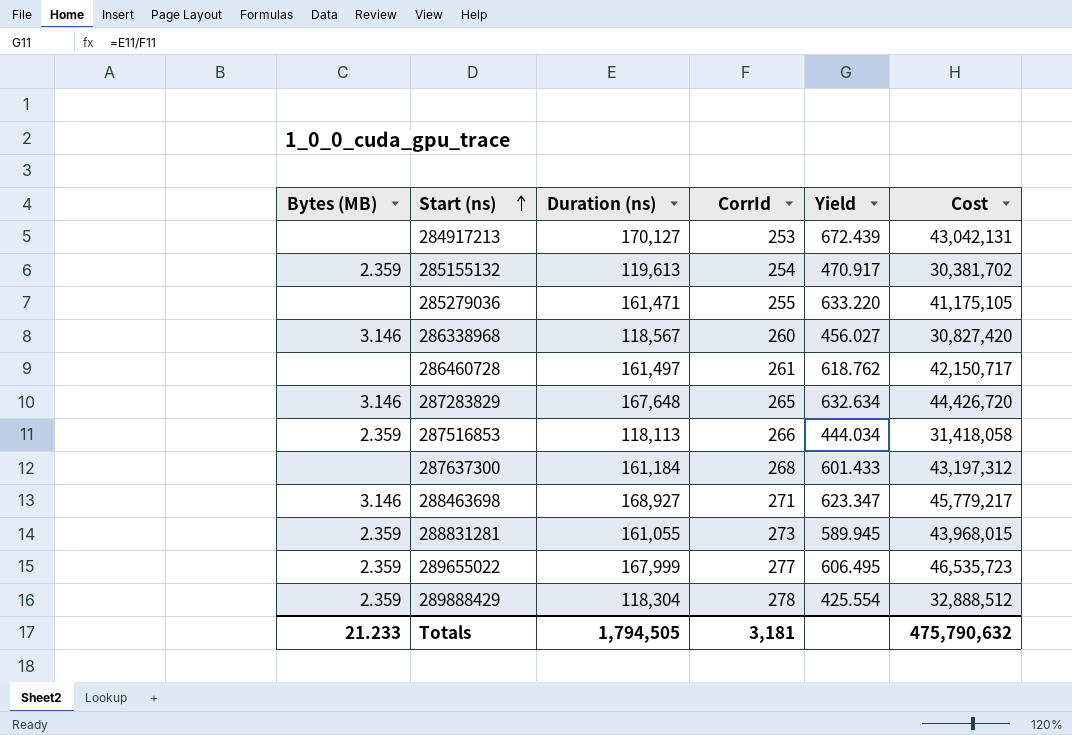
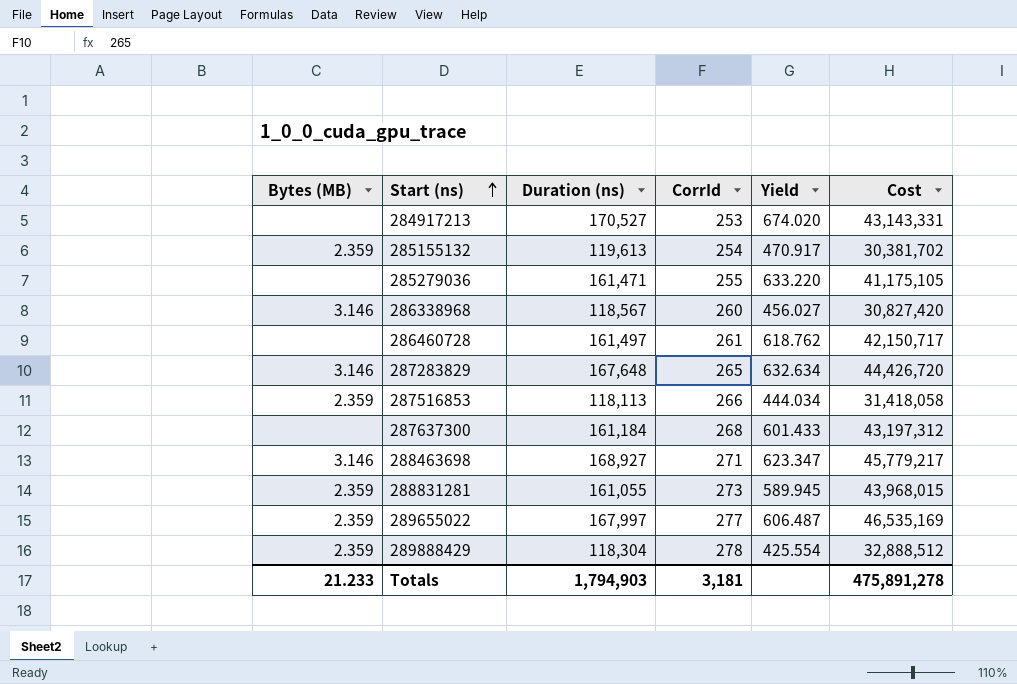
284917213 | Duration (ns): 170,127 -> 170,527
284917213 | Yield: 672.439 -> 674.020
284917213 | Cost: 43,042,131 -> 43,143,331
289655022 | Duration (ns): 167,999 -> 167,997
289655022 | Yield: 606.495 -> 606.487
289655022 | Cost: 46,535,723 -> 46,535,169
Totals | Duration (ns): 1,794,505 -> 1,794,903
Totals | Cost: 475,790,632 -> 475,891,278

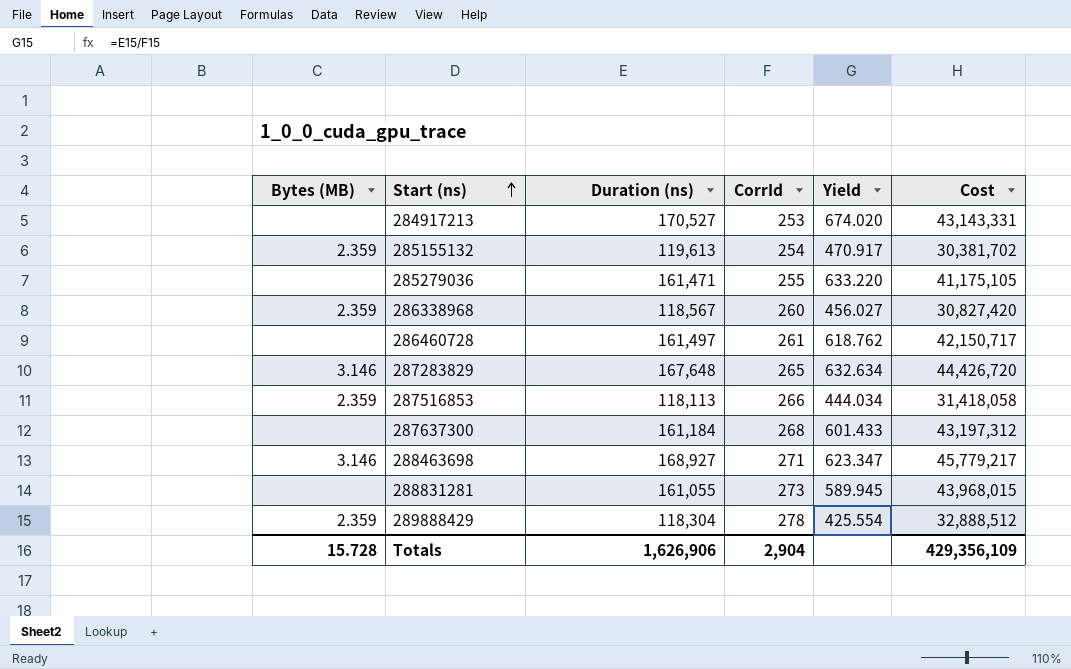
row 289655022: 2.359 | 167,997 | 277 | 606.487 | 46,535,169 -> none
286338968 | Bytes (MB): 3.146 -> 2.359
288831281 | Bytes (MB): 2.359 -> none
Totals | Bytes (MB): 21.233 -> 15.728
Totals | Duration (ns): 1,794,903 -> 1,626,906
Totals | CorrId: 3,181 -> 2,904
Totals | Cost: 475,891,278 -> 429,356,109

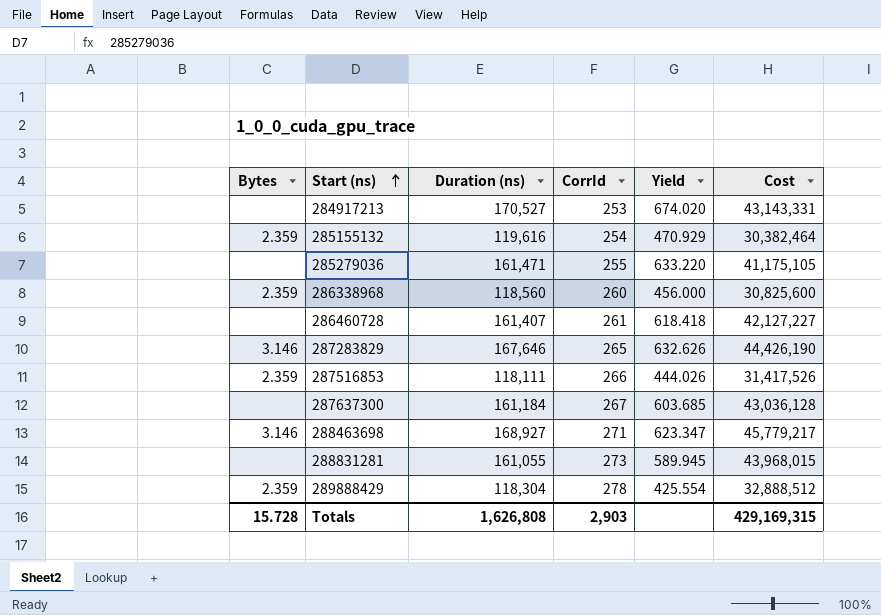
column name: Bytes (MB) -> Bytes
285155132 | Duration (ns): 119,613 -> 119,616
285155132 | Yield: 470.917 -> 470.929
285155132 | Cost: 30,381,702 -> 30,382,464
286338968 | Duration (ns): 118,567 -> 118,560
286338968 | Yield: 456.027 -> 456.000
286338968 | Cost: 30,827,420 -> 30,825,600
286460728 | Duration (ns): 161,497 -> 161,407
286460728 | Yield: 618.762 -> 618.418
286460728 | Cost: 42,150,717 -> 42,127,227
287283829 | Duration (ns): 167,648 -> 167,646
287283829 | Yield: 632.634 -> 632.626
287283829 | Cost: 44,426,720 -> 44,426,190
287516853 | Duration (ns): 118,113 -> 118,111
287516853 | Yield: 444.034 -> 444.026
287516853 | Cost: 31,418,058 -> 31,417,526
287637300 | CorrId: 268 -> 267
287637300 | Yield: 601.433 -> 603.685
287637300 | Cost: 43,197,312 -> 43,036,128
Totals | Duration (ns): 1,626,906 -> 1,626,808
Totals | CorrId: 2,904 -> 2,903
Totals | Cost: 429,356,109 -> 429,169,315

